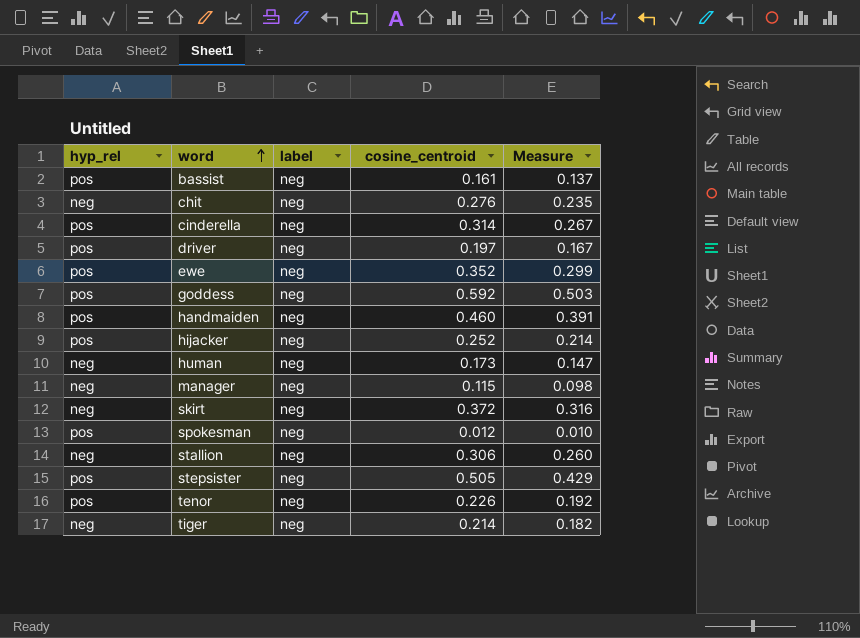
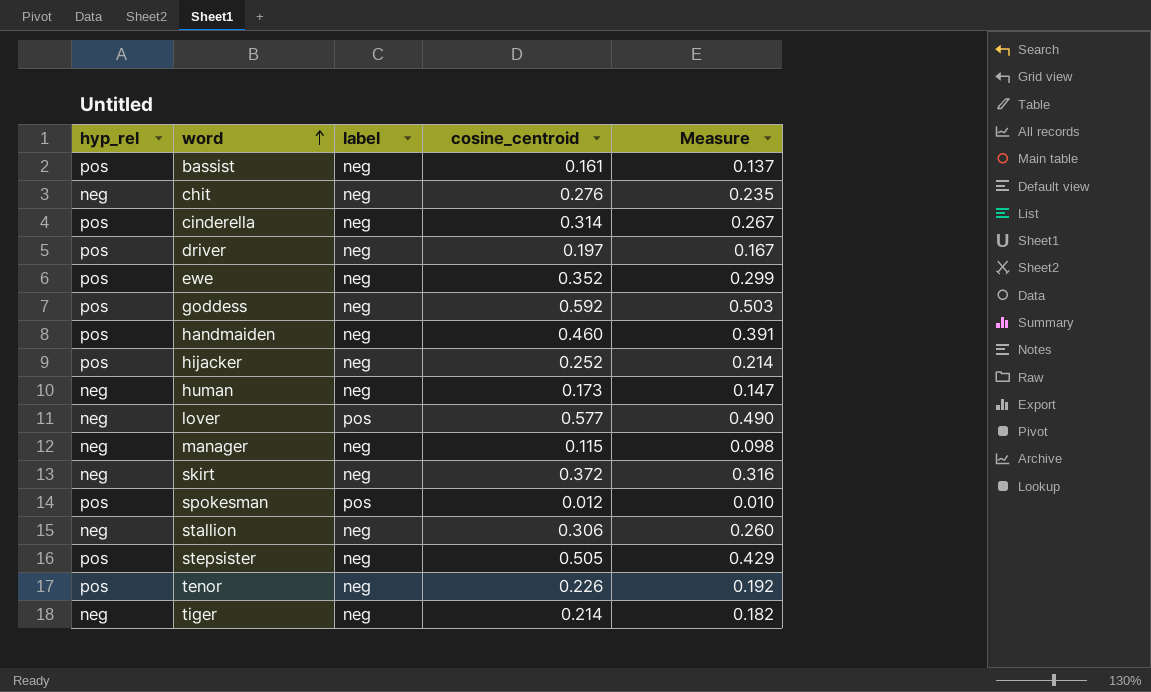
row lover: none -> neg | pos | 0.577 | 0.490
spokesman | label: neg -> pos

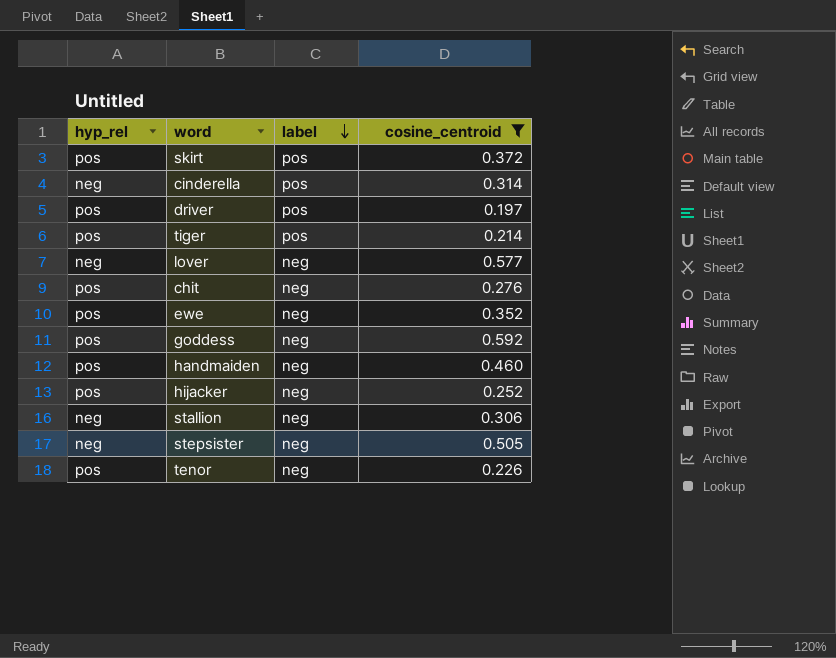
filter: none -> cosine_centroid >= 0.197
row order: word ascending -> label descending
column Measure | formula: [cosine_centroid] * 0.85 -> none
skirt | hyp_rel: neg -> pos
skirt | label: neg -> pos
cinderella | hyp_rel: pos -> neg
cinderella | label: neg -> pos
driver | label: neg -> pos
tiger | hyp_rel: neg -> pos
tiger | label: neg -> pos
lover | label: pos -> neg
chit | hyp_rel: neg -> pos
stepsister | hyp_rel: pos -> neg

